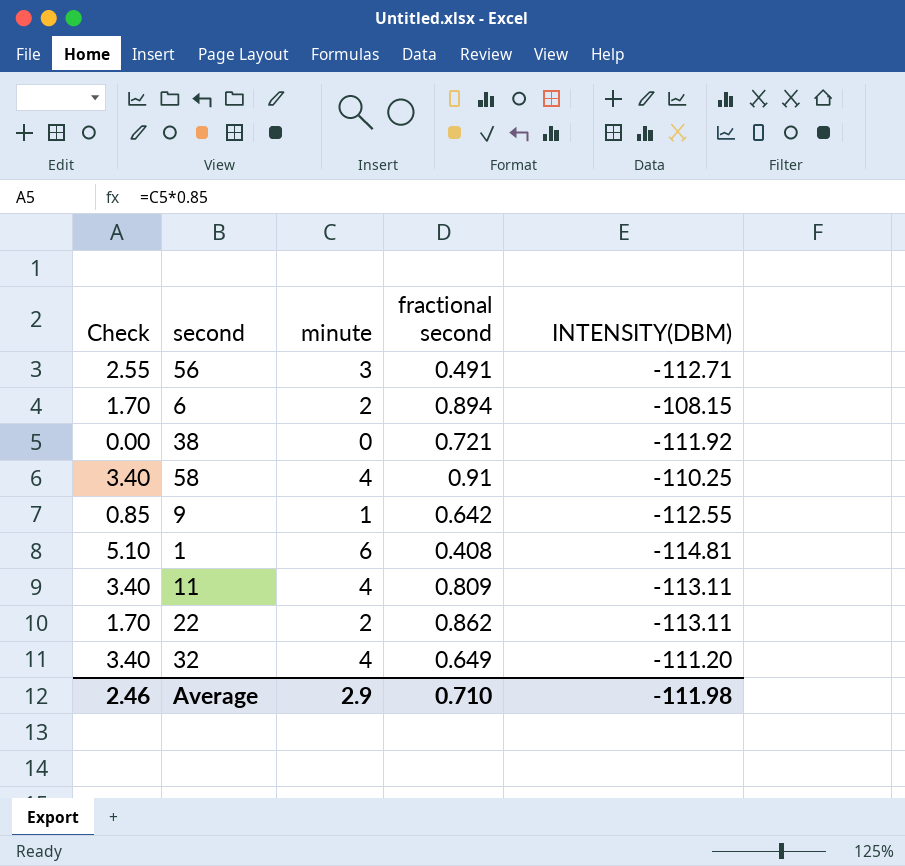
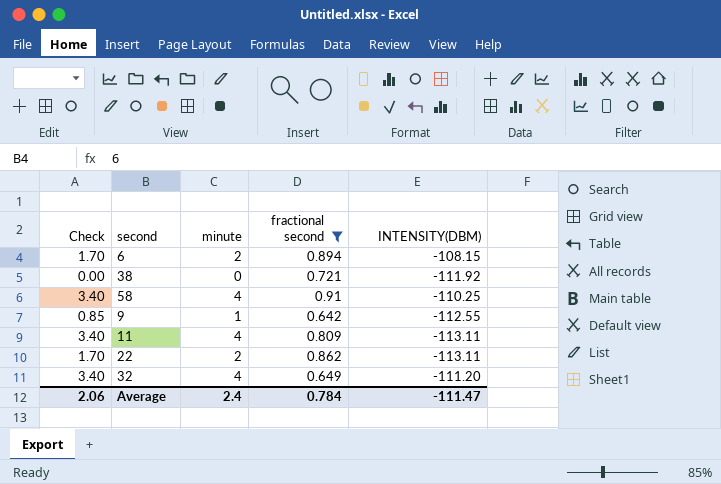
filter: none -> fractional second >= 0.642
Average | Check: 2.46 -> 2.06
Average | minute: 2.9 -> 2.4
Average | fractional second: 0.710 -> 0.784
Average | INTENSITY(DBM): -111.98 -> -111.47

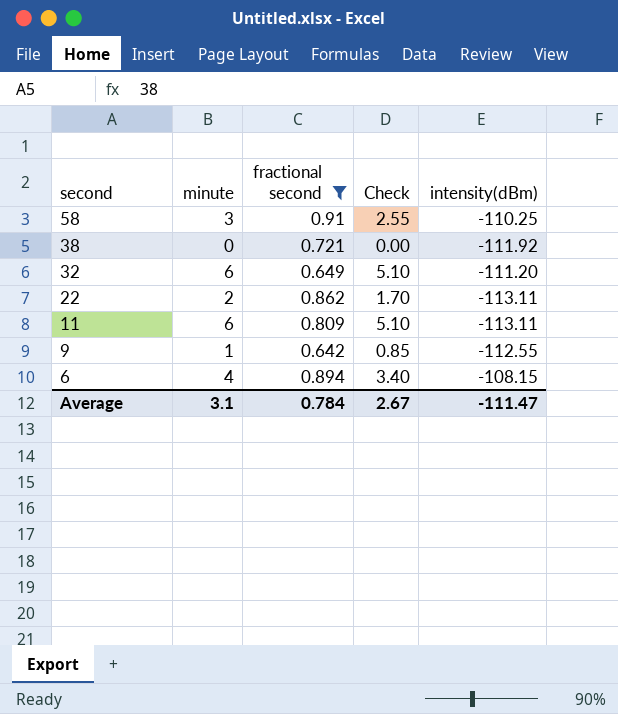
row order: none -> second descending
column Check | position: 1 -> 4
column name: INTENSITY(DBM) -> intensity(dBm)
58 | minute: 4 -> 3
58 | Check: 3.40 -> 2.55
32 | minute: 4 -> 6
32 | Check: 3.40 -> 5.10
11 | minute: 4 -> 6
11 | Check: 3.40 -> 5.10
6 | minute: 2 -> 4
6 | Check: 1.70 -> 3.40
Average | minute: 2.4 -> 3.1
Average | Check: 2.06 -> 2.67

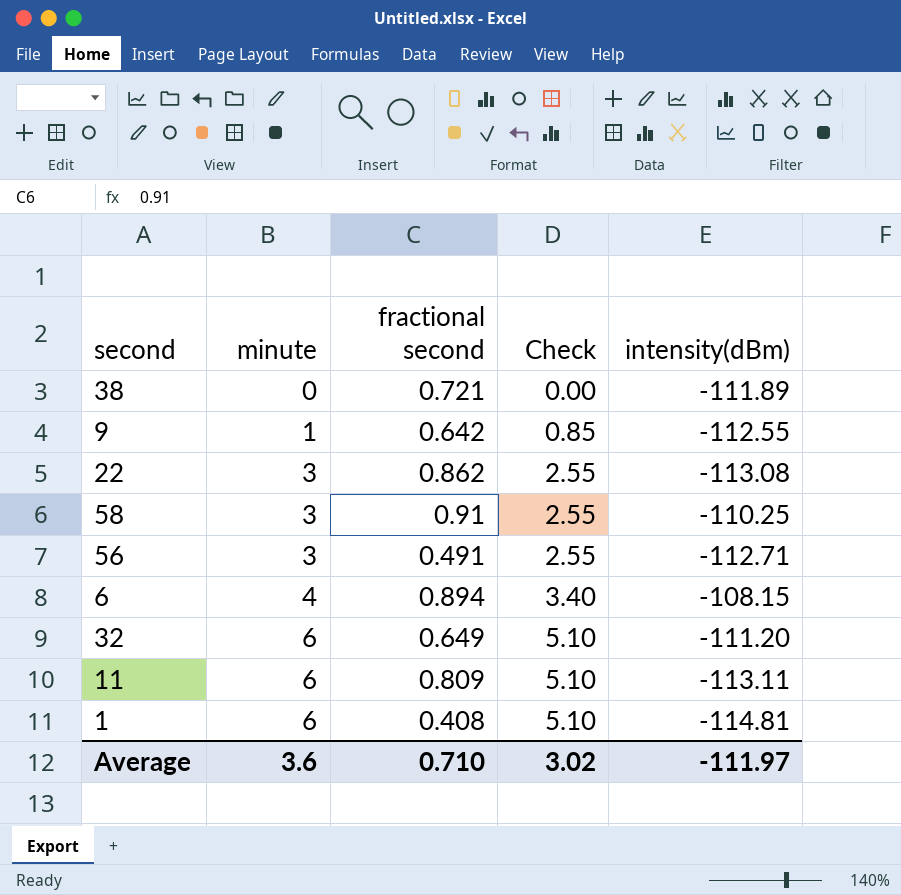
filter: fractional second >= 0.642 -> none
row order: second descending -> minute ascending
38 | intensity(dBm): -111.92 -> -111.89
22 | minute: 2 -> 3
22 | Check: 1.70 -> 2.55
22 | intensity(dBm): -113.11 -> -113.08
Average | minute: 3.1 -> 3.6
Average | fractional second: 0.784 -> 0.710
Average | Check: 2.67 -> 3.02
Average | intensity(dBm): -111.47 -> -111.97

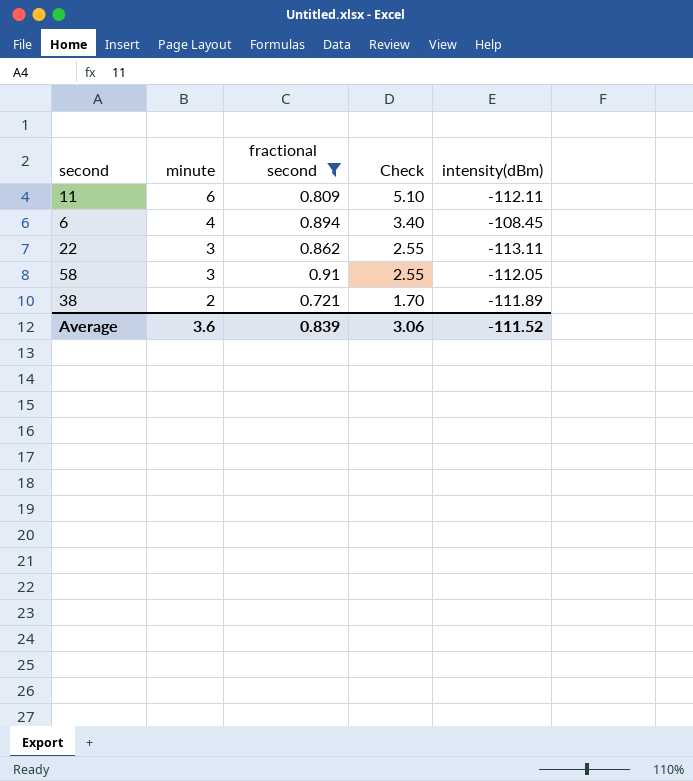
filter: none -> fractional second >= 0.721
row order: minute ascending -> minute descending
11 | intensity(dBm): -113.11 -> -112.11
6 | intensity(dBm): -108.15 -> -108.45
22 | intensity(dBm): -113.08 -> -113.11
58 | intensity(dBm): -110.25 -> -112.05
38 | minute: 0 -> 2
38 | Check: 0.00 -> 1.70
Average | fractional second: 0.710 -> 0.839
Average | Check: 3.02 -> 3.06
Average | intensity(dBm): -111.97 -> -111.52

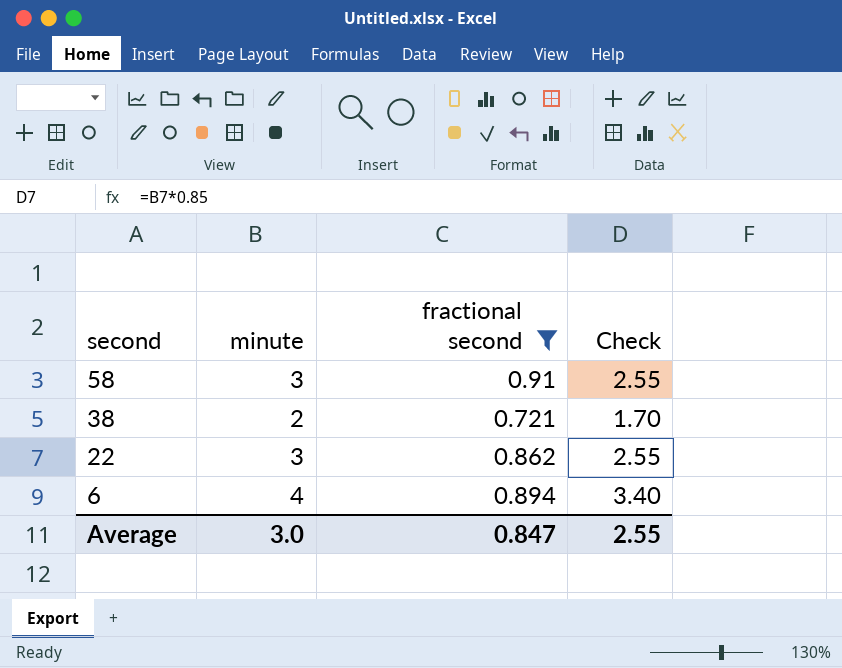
row order: minute descending -> second descending
column intensity(dBm) | position: 5 -> none
row 11: 6 | 0.809 | 5.10 | -112.11 -> none
Average | minute: 3.6 -> 3.0
Average | fractional second: 0.839 -> 0.847
Average | Check: 3.06 -> 2.55

